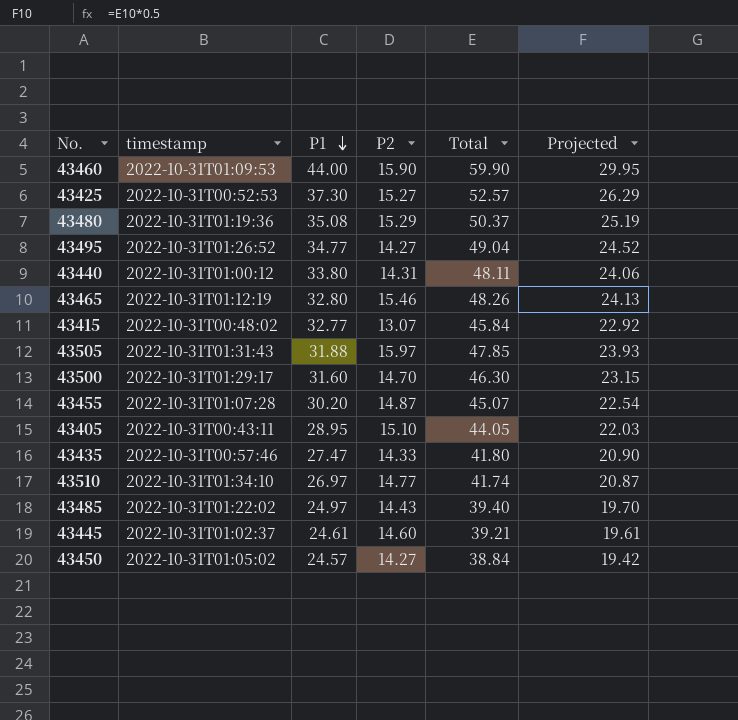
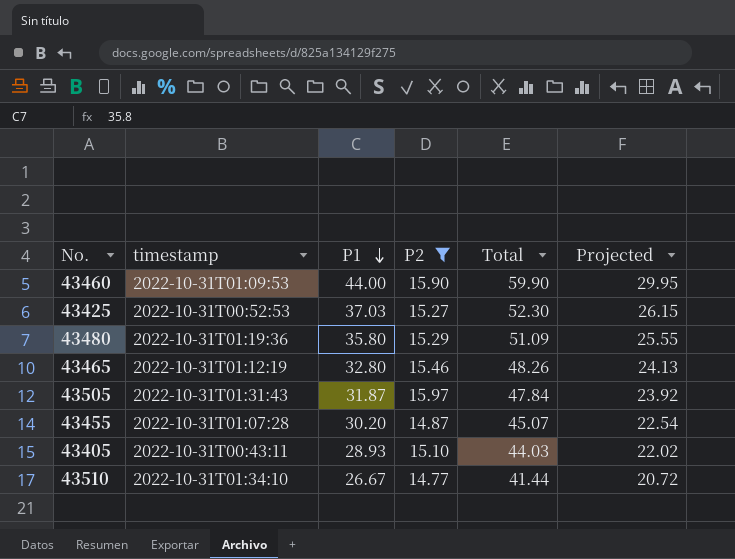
filter: none -> P2 >= 14.77
43425 | P1: 37.30 -> 37.03
43425 | Total: 52.57 -> 52.30
43425 | Projected: 26.29 -> 26.15
43480 | P1: 35.08 -> 35.80
43480 | Total: 50.37 -> 51.09
43480 | Projected: 25.19 -> 25.55
43505 | P1: 31.88 -> 31.87
43505 | Total: 47.85 -> 47.84
43505 | Projected: 23.93 -> 23.92
43405 | P1: 28.95 -> 28.93
43405 | Total: 44.05 -> 44.03
43405 | Projected: 22.03 -> 22.02
43510 | P1: 26.97 -> 26.67
43510 | Total: 41.74 -> 41.44
43510 | Projected: 20.87 -> 20.72

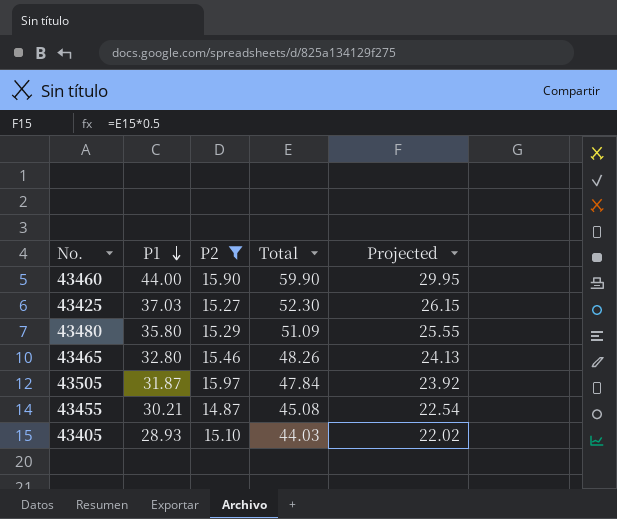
column timestamp | position: 2 -> none
row 43510: 2022-10-31T01:34:10 | 26.67 | 14.77 | 41.44 | 20.72 -> none
43455 | P1: 30.20 -> 30.21
43455 | Total: 45.07 -> 45.08

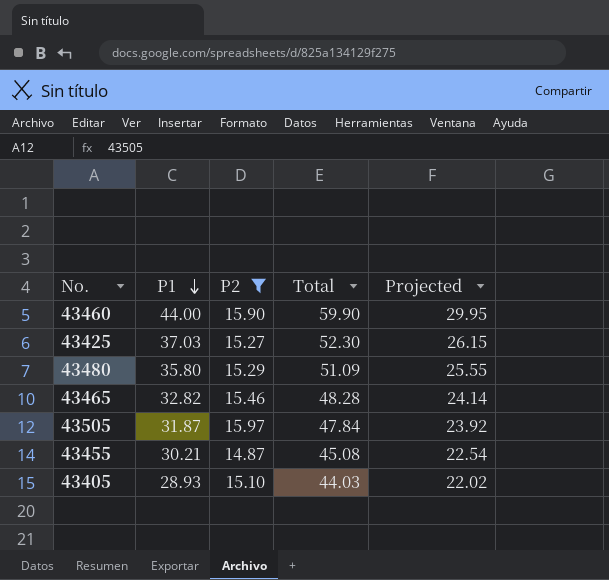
43465 | P1: 32.80 -> 32.82
43465 | Total: 48.26 -> 48.28
43465 | Projected: 24.13 -> 24.14

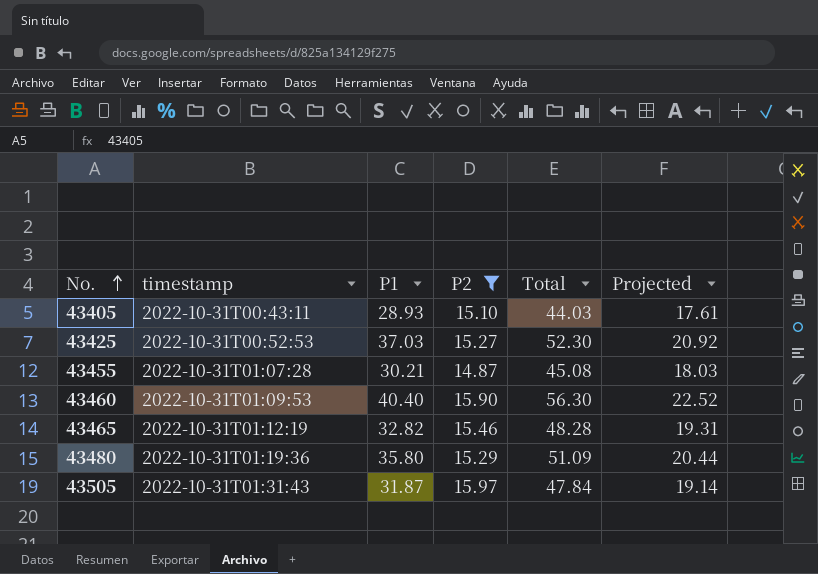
row order: P1 descending -> No. ascending
column timestamp | position: none -> 2
column Projected | formula: [Total] * 0.5 -> [Total] * 0.4
43460 | P1: 44.00 -> 40.40
43460 | Total: 59.90 -> 56.30

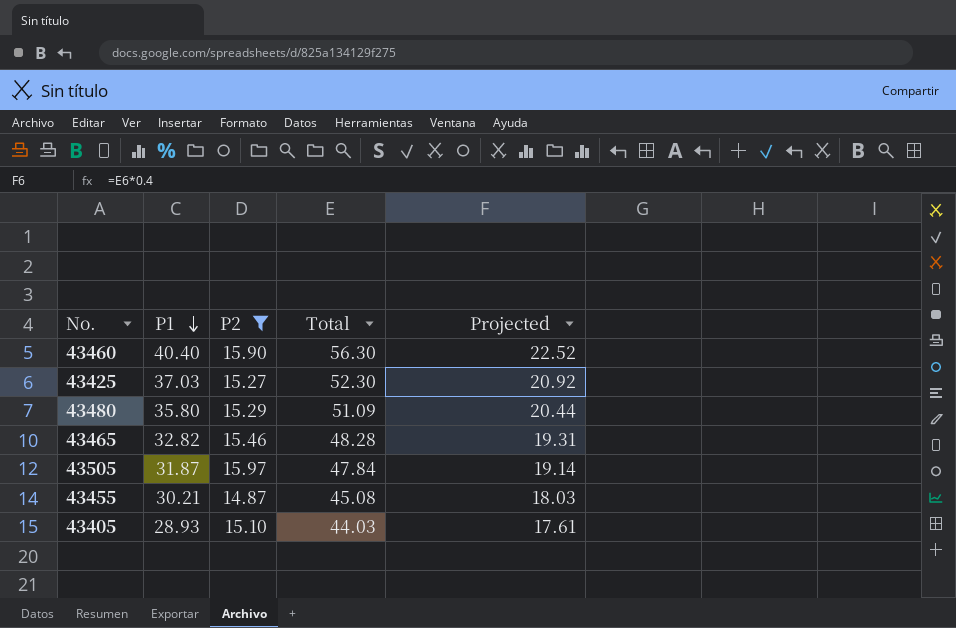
row order: No. ascending -> P1 descending
column timestamp | position: 2 -> none

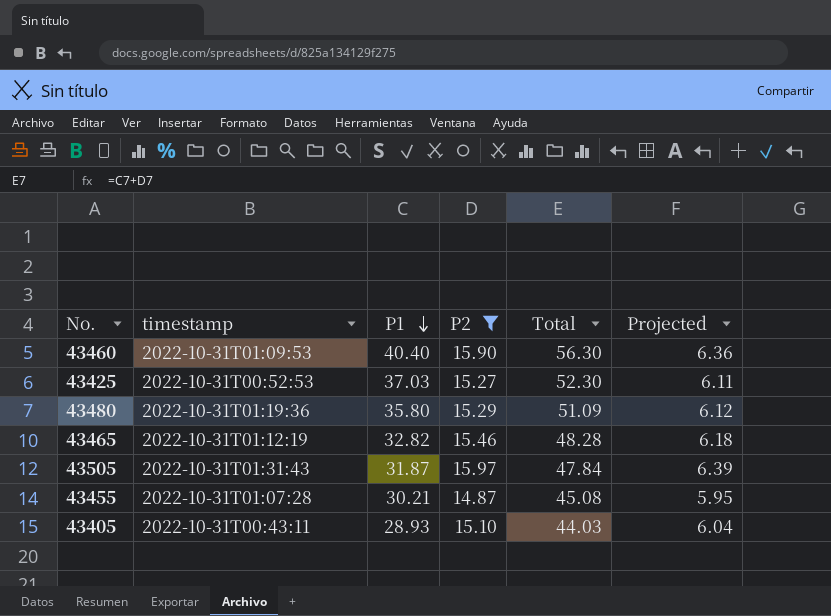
column timestamp | position: none -> 2
column Projected | formula: [Total] * 0.4 -> [P2] * 0.4

